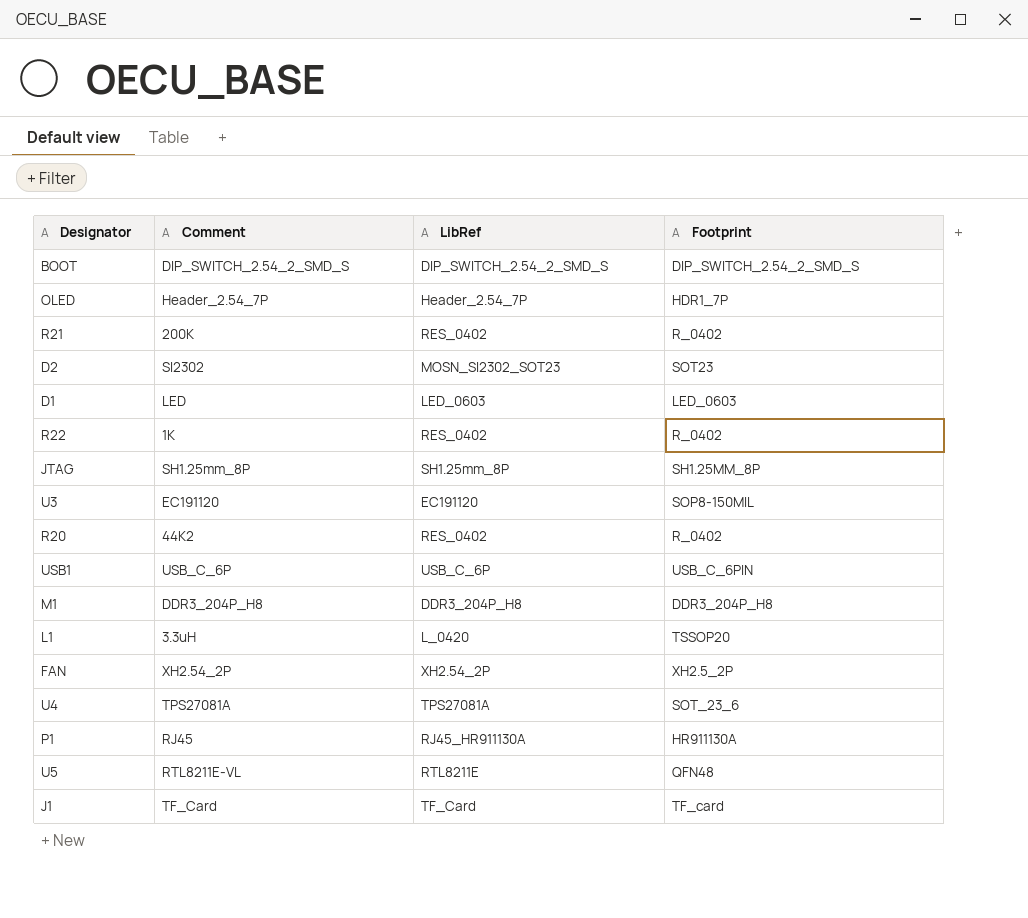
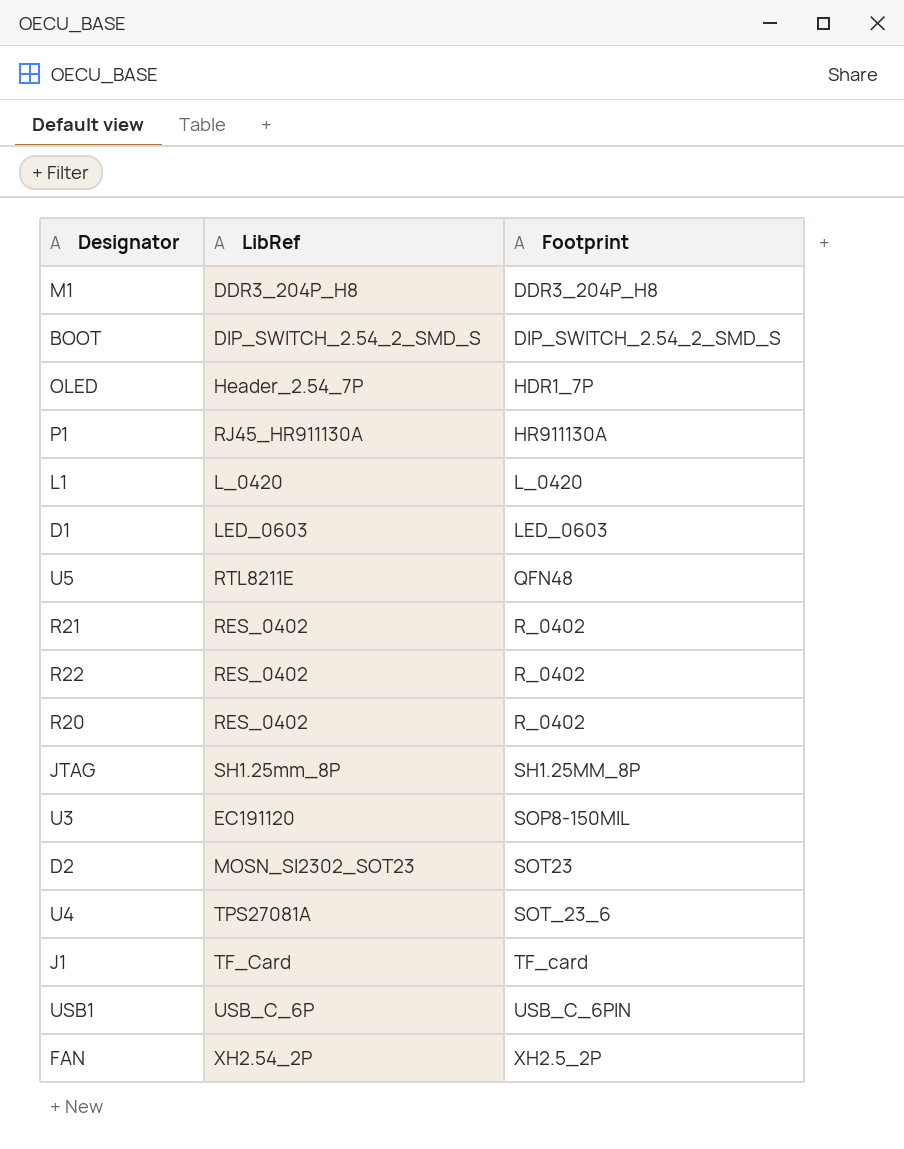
row order: none -> Footprint ascending
column Comment | position: 2 -> none
L1 | Footprint: TSSOP20 -> L_0420

